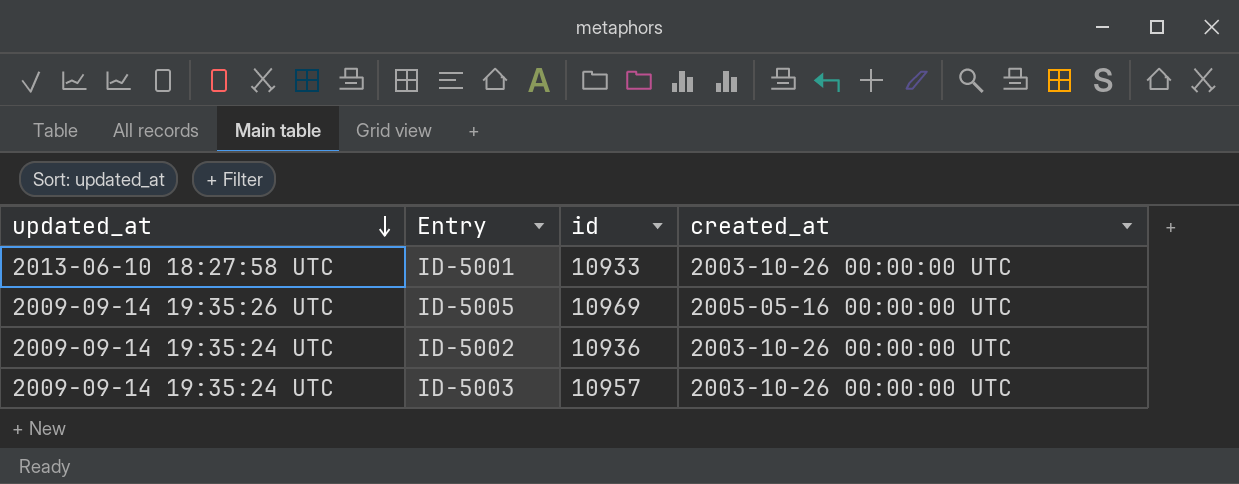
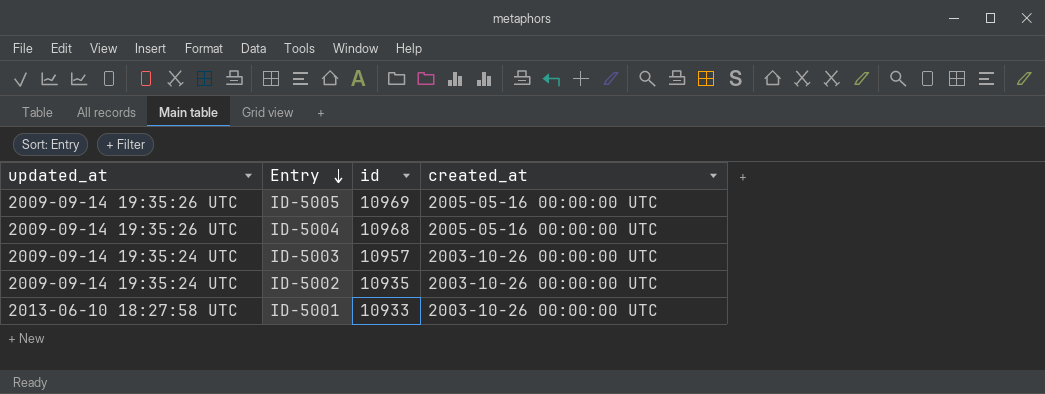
row order: updated_at descending -> Entry descending
row ID-5004: none -> 2009-09-14 19:35:26 UTC | 10968 | 2005-05-16 00:00:00 UTC
ID-5002 | id: 10936 -> 10935

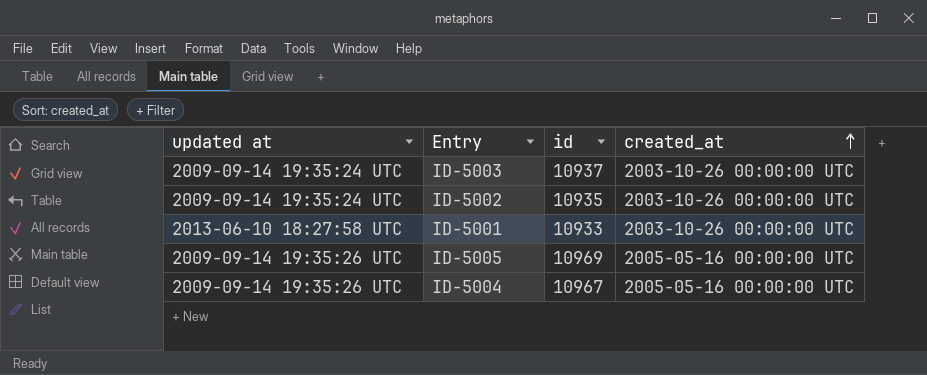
row order: Entry descending -> created_at ascending
column name: updated_at -> updated at
ID-5003 | id: 10957 -> 10937
ID-5004 | id: 10968 -> 10967

